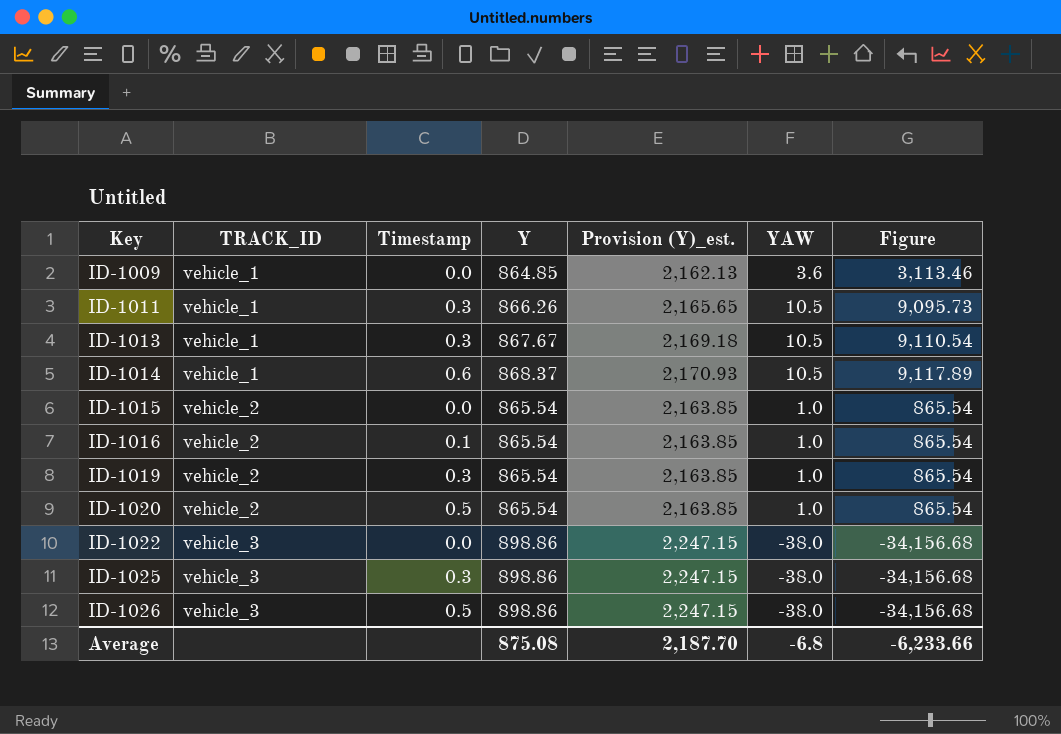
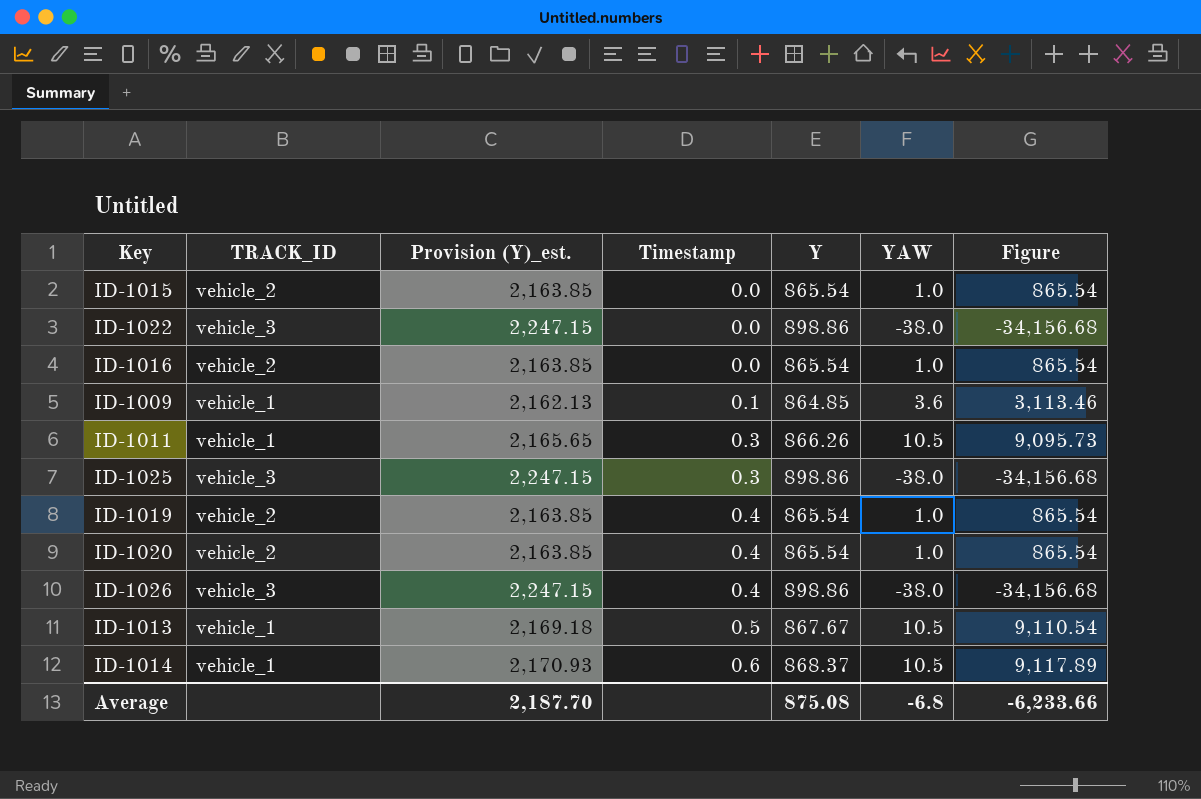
row order: Key ascending -> Timestamp ascending
column Provision (Y)_est. | position: 5 -> 3
ID-1016 | Timestamp: 0.1 -> 0.0
ID-1009 | Timestamp: 0.0 -> 0.1
ID-1019 | Timestamp: 0.3 -> 0.4
ID-1020 | Timestamp: 0.5 -> 0.4
ID-1026 | Timestamp: 0.5 -> 0.4
ID-1013 | Timestamp: 0.3 -> 0.5

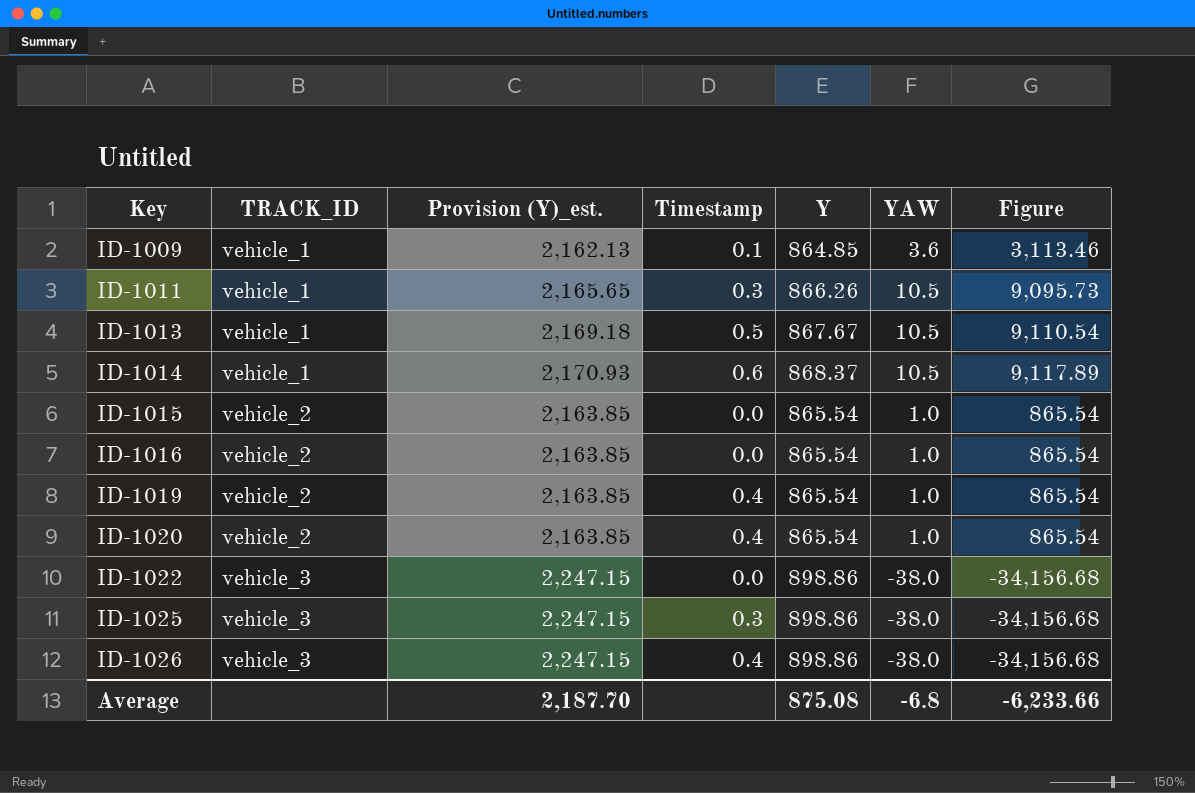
row order: Timestamp ascending -> Key ascending

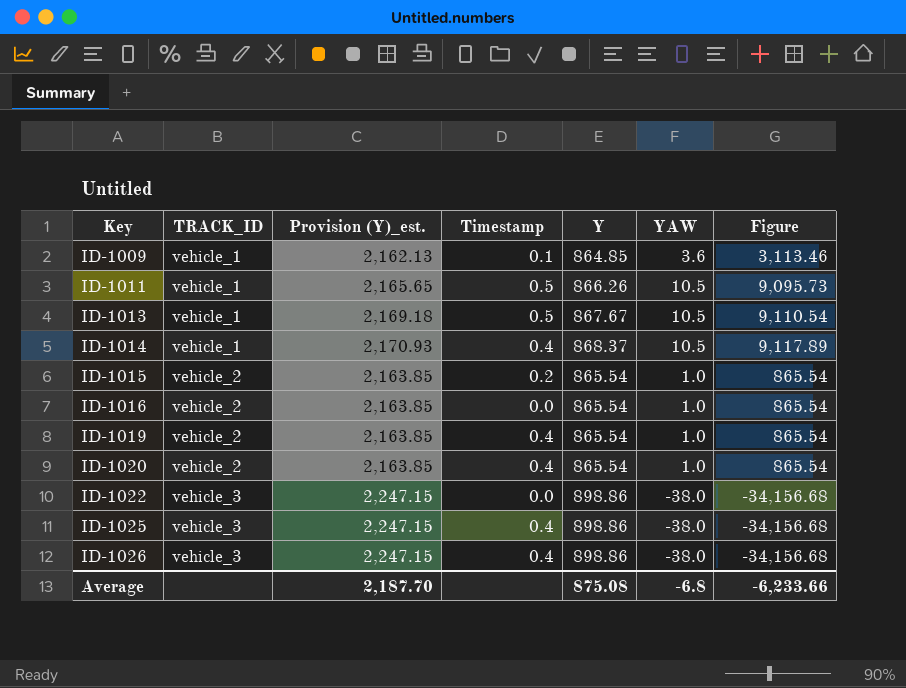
ID-1011 | Timestamp: 0.3 -> 0.5
ID-1014 | Timestamp: 0.6 -> 0.4
ID-1015 | Timestamp: 0.0 -> 0.2
ID-1025 | Timestamp: 0.3 -> 0.4

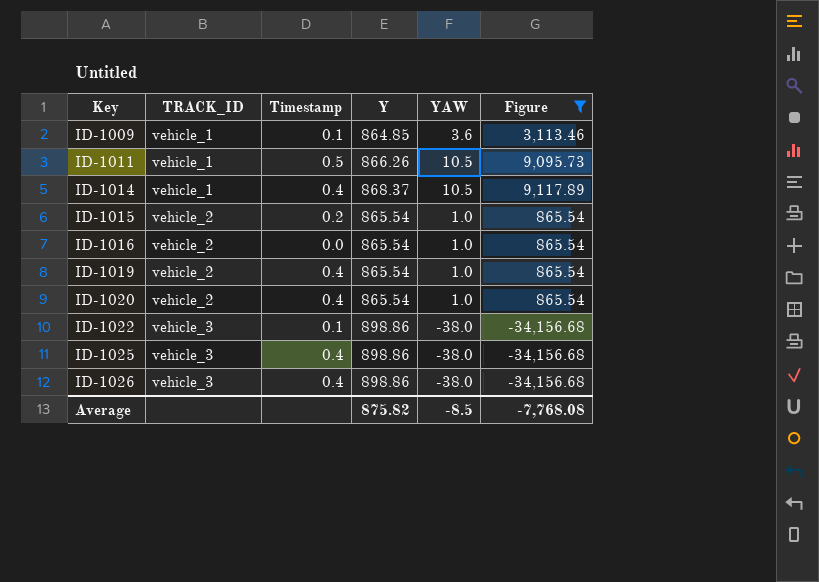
filter: none -> Figure != 9,110.54
column Provision (Y)_est. | formula: [Y] * 2.5 -> none
ID-1022 | Timestamp: 0.0 -> 0.1
Average | Y: 875.08 -> 875.82
Average | YAW: -6.8 -> -8.5
Average | Figure: -6,233.66 -> -7,768.08

